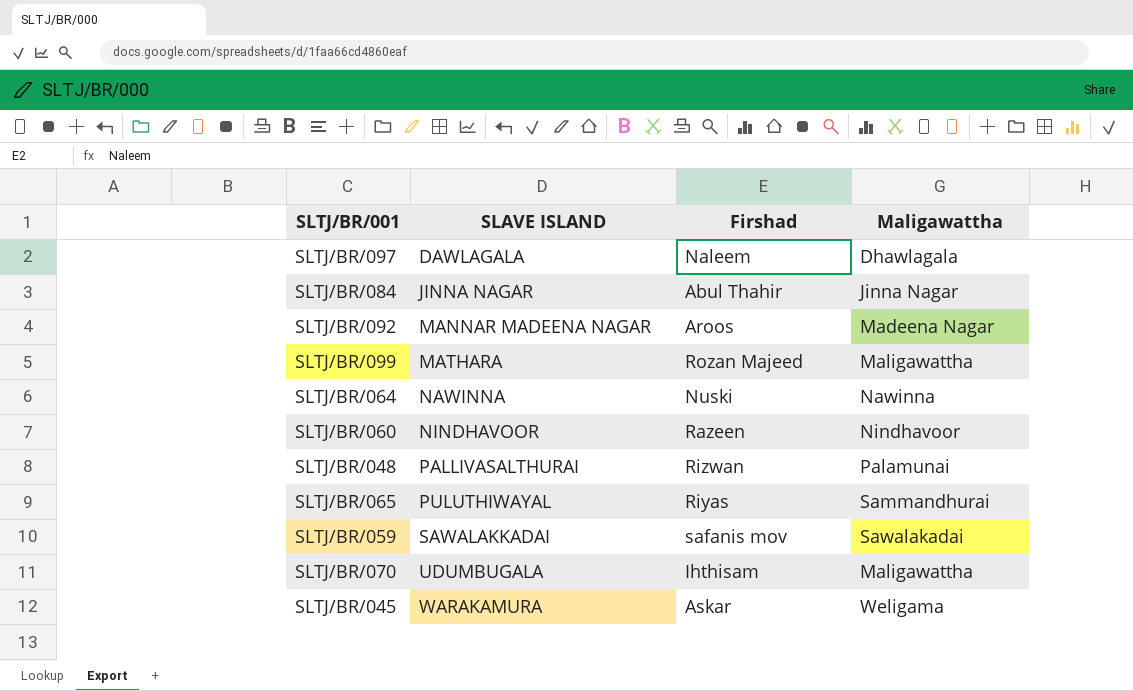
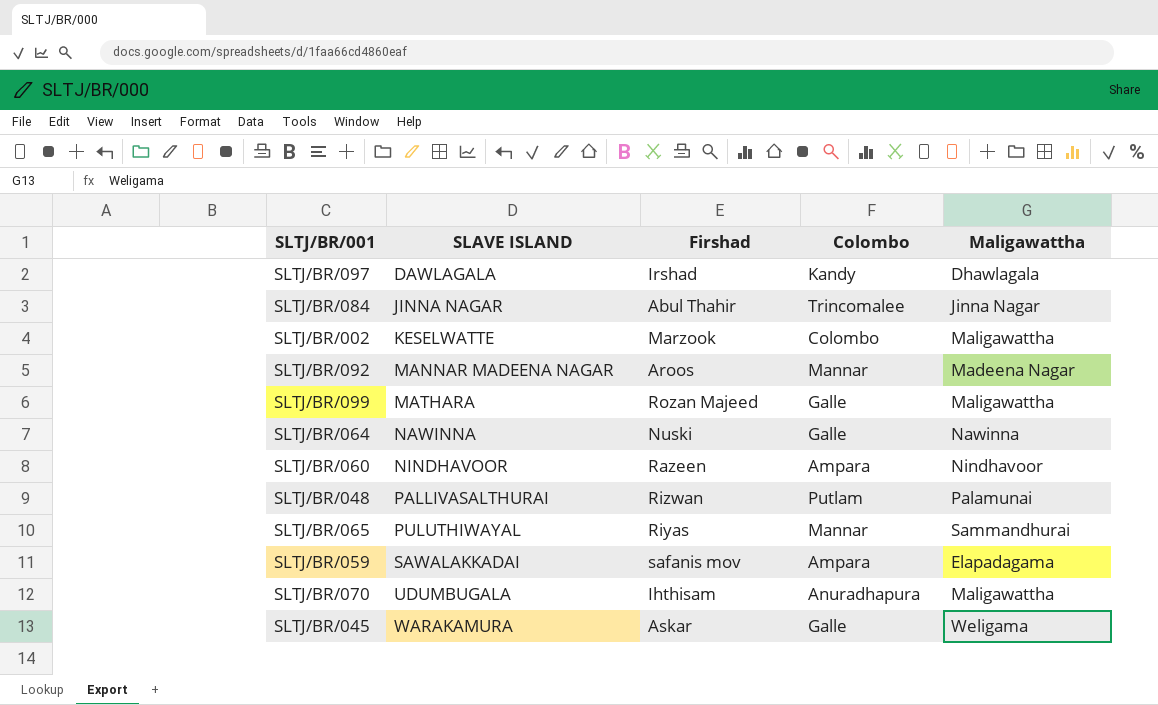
column Colombo | position: none -> 4
SLTJ/BR/097 | Firshad: Naleem -> Irshad
row SLTJ/BR/002: none -> KESELWATTE | Marzook | Colombo | Maligawattha
SLTJ/BR/059 | Maligawattha: Sawalakadai -> Elapadagama

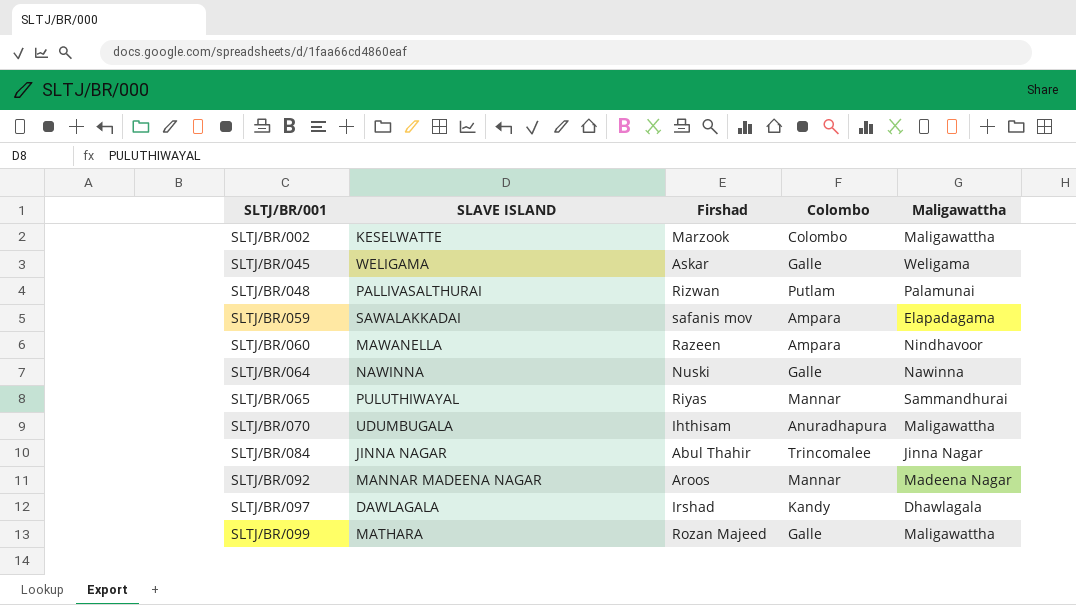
row order: SLAVE ISLAND ascending -> SLTJ/BR/001 ascending
SLTJ/BR/045 | SLAVE ISLAND: WARAKAMURA -> WELIGAMA
SLTJ/BR/060 | SLAVE ISLAND: NINDHAVOOR -> MAWANELLA

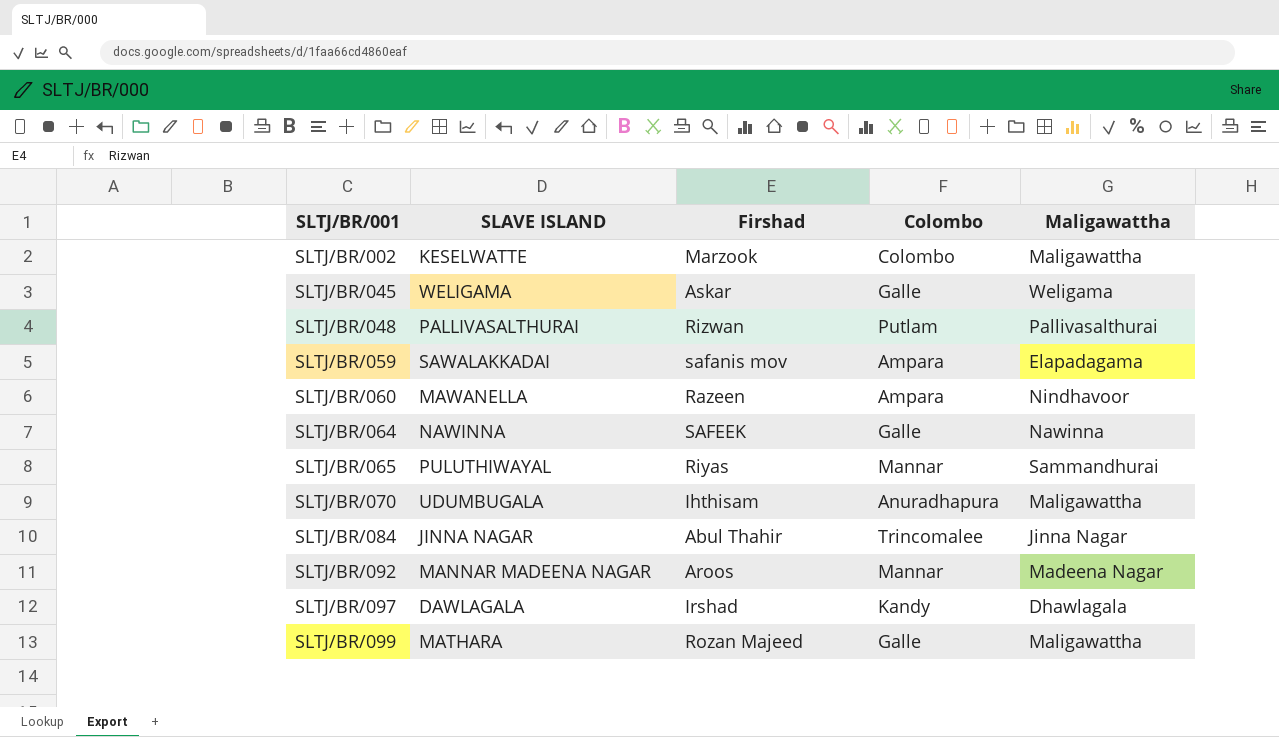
SLTJ/BR/048 | Maligawattha: Palamunai -> Pallivasalthurai
SLTJ/BR/064 | Firshad: Nuski -> SAFEEK

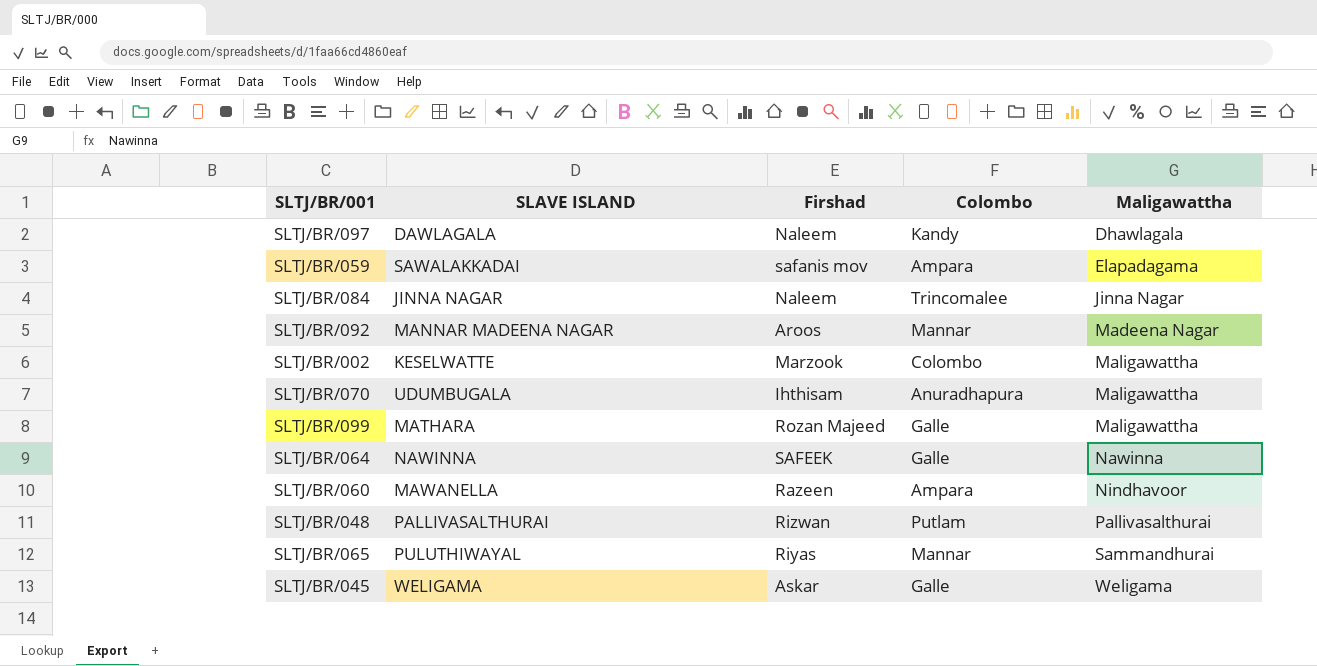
row order: SLTJ/BR/001 ascending -> Maligawattha ascending
SLTJ/BR/097 | Firshad: Irshad -> Naleem
SLTJ/BR/084 | Firshad: Abul Thahir -> Naleem

